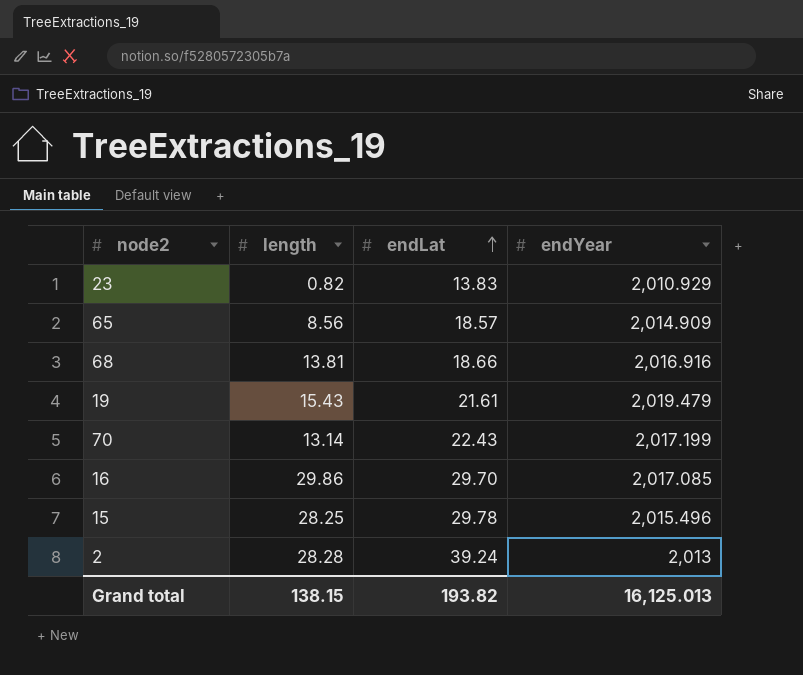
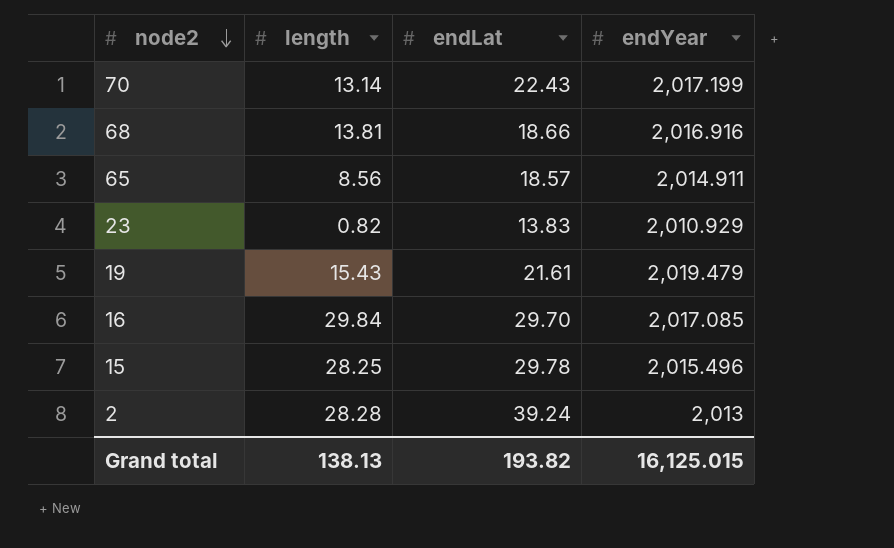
row order: endLat ascending -> node2 descending
65 | endYear: 2,014.909 -> 2,014.911
16 | length: 29.86 -> 29.84
Grand total | length: 138.15 -> 138.13
Grand total | endYear: 16,125.013 -> 16,125.015

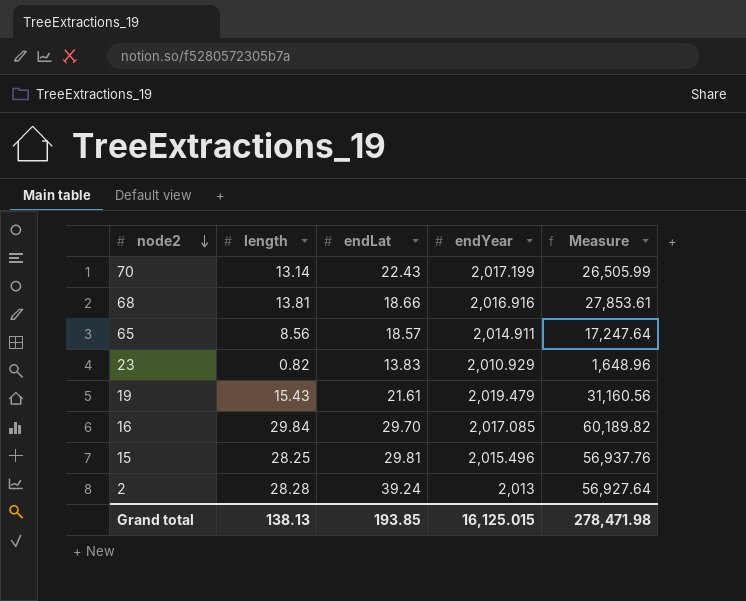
column Measure | formula: none -> [length] * [endYear]
15 | endLat: 29.78 -> 29.81
Grand total | endLat: 193.82 -> 193.85

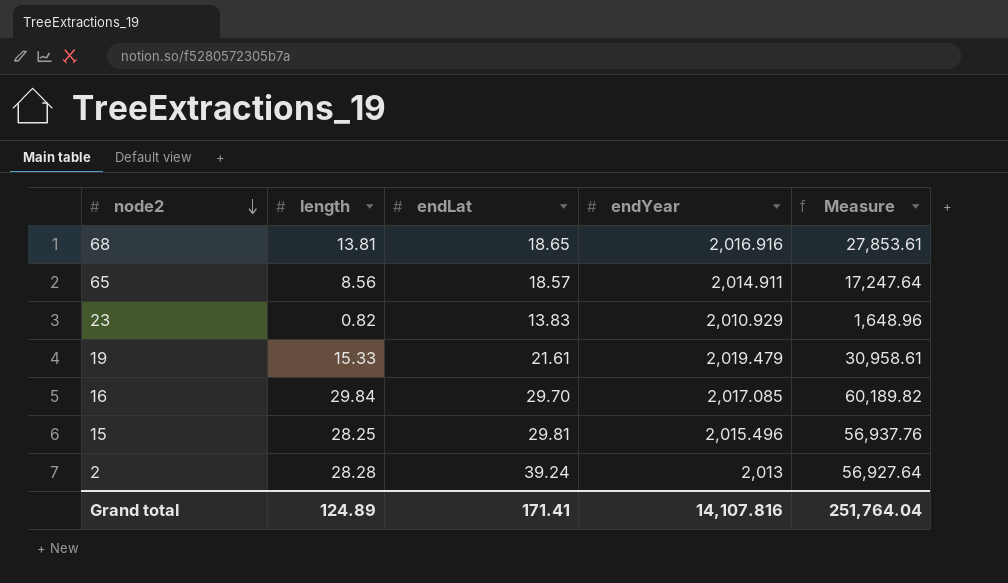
row 70: 13.14 | 22.43 | 2,017.199 | 26,505.99 -> none
68 | endLat: 18.66 -> 18.65
19 | length: 15.43 -> 15.33
19 | Measure: 31,160.56 -> 30,958.61
Grand total | length: 138.13 -> 124.89
Grand total | endLat: 193.85 -> 171.41
Grand total | endYear: 16,125.015 -> 14,107.816
Grand total | Measure: 278,471.98 -> 251,764.04

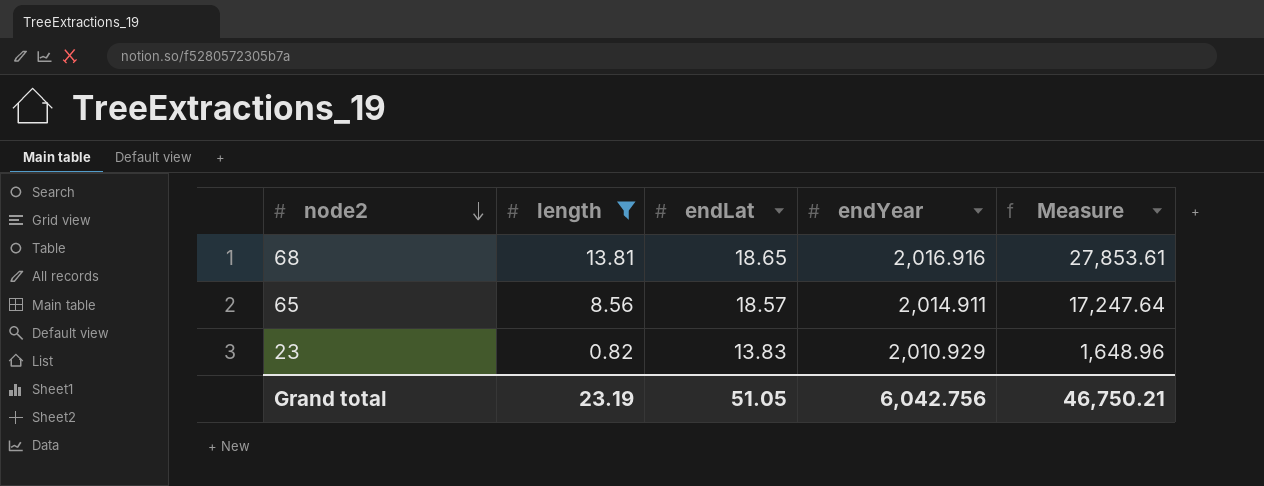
filter: none -> length <= 13.81
Grand total | length: 124.89 -> 23.19
Grand total | endLat: 171.41 -> 51.05
Grand total | endYear: 14,107.816 -> 6,042.756
Grand total | Measure: 251,764.04 -> 46,750.21

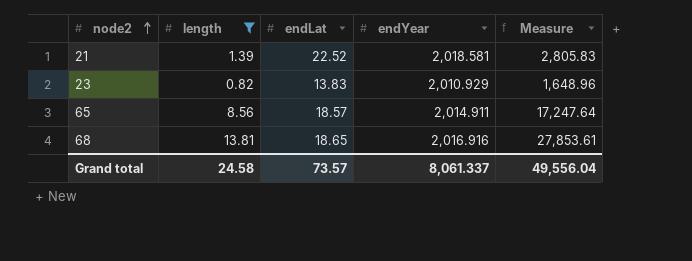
row order: node2 descending -> node2 ascending
row 21: none -> 1.39 | 22.52 | 2,018.581 | 2,805.83
Grand total | length: 23.19 -> 24.58
Grand total | endLat: 51.05 -> 73.57
Grand total | endYear: 6,042.756 -> 8,061.337
Grand total | Measure: 46,750.21 -> 49,556.04

